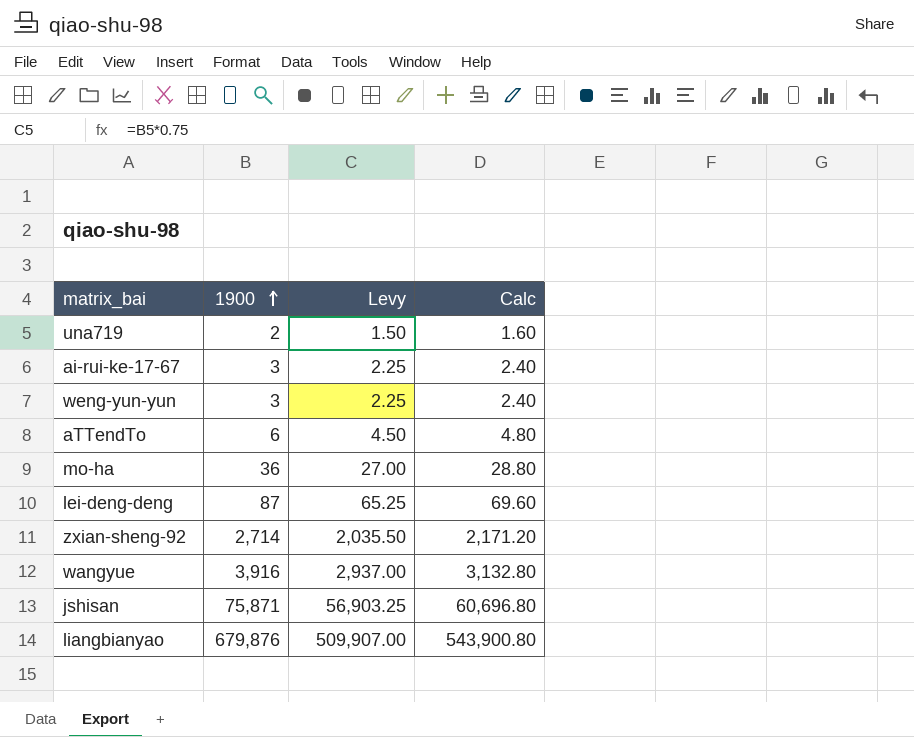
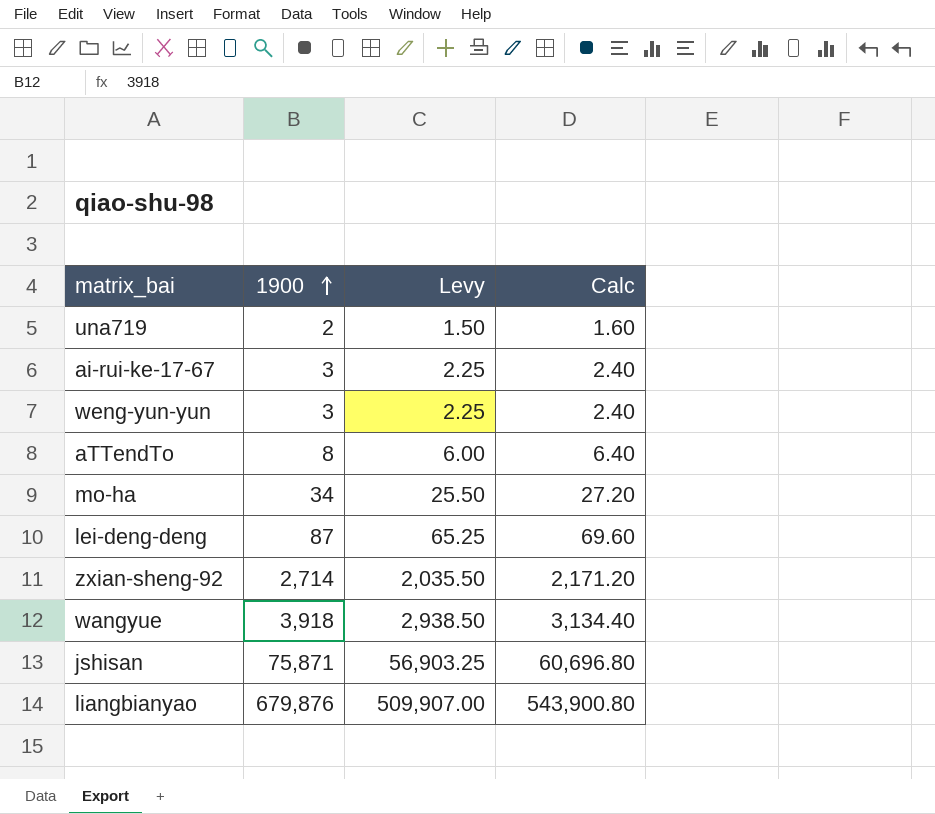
aTTendTo | 1900: 6 -> 8
aTTendTo | Levy: 4.50 -> 6.00
aTTendTo | Calc: 4.80 -> 6.40
mo-ha | 1900: 36 -> 34
mo-ha | Levy: 27.00 -> 25.50
mo-ha | Calc: 28.80 -> 27.20
wangyue | 1900: 3,916 -> 3,918
wangyue | Levy: 2,937.00 -> 2,938.50
wangyue | Calc: 3,132.80 -> 3,134.40

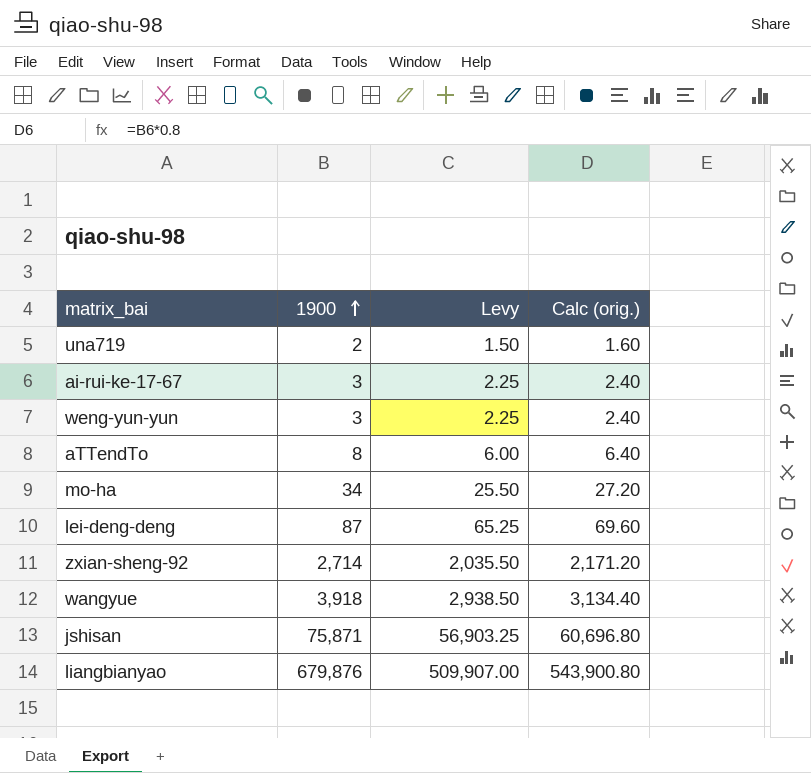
column name: Calc -> Calc (orig.)

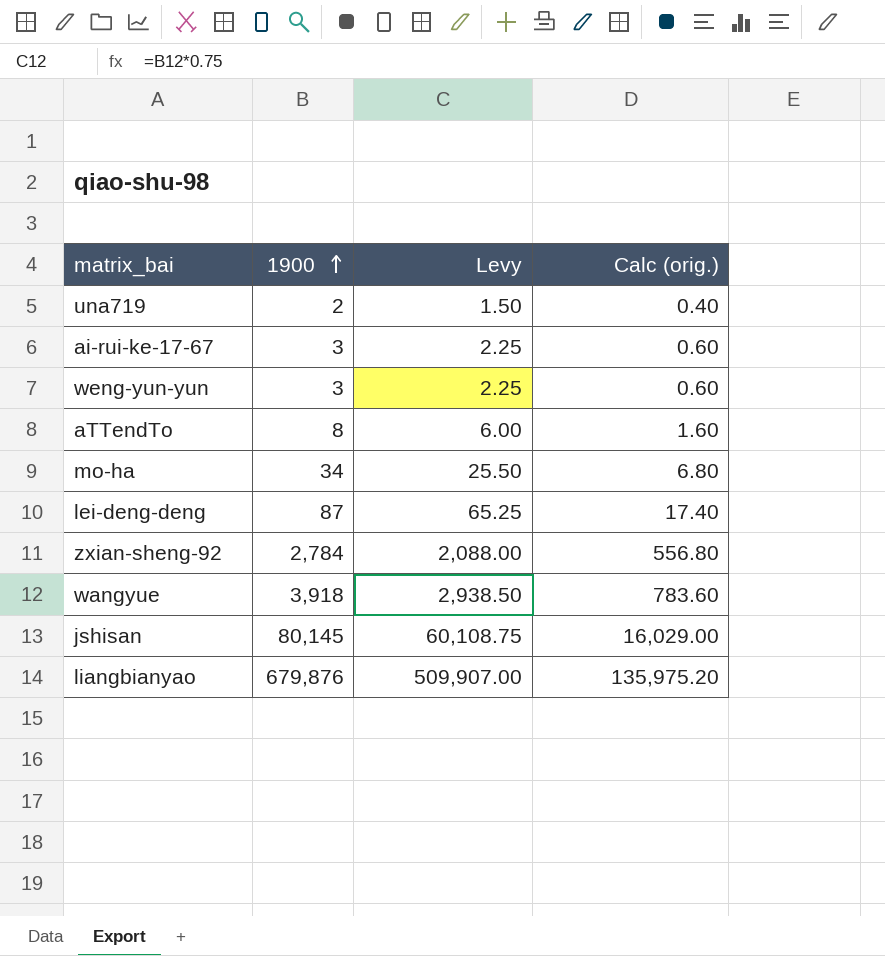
column Calc (orig.) | formula: [1900] * 0.8 -> [1900] * 0.2
zxian-sheng-92 | 1900: 2,714 -> 2,784
zxian-sheng-92 | Levy: 2,035.50 -> 2,088.00
jshisan | 1900: 75,871 -> 80,145
jshisan | Levy: 56,903.25 -> 60,108.75

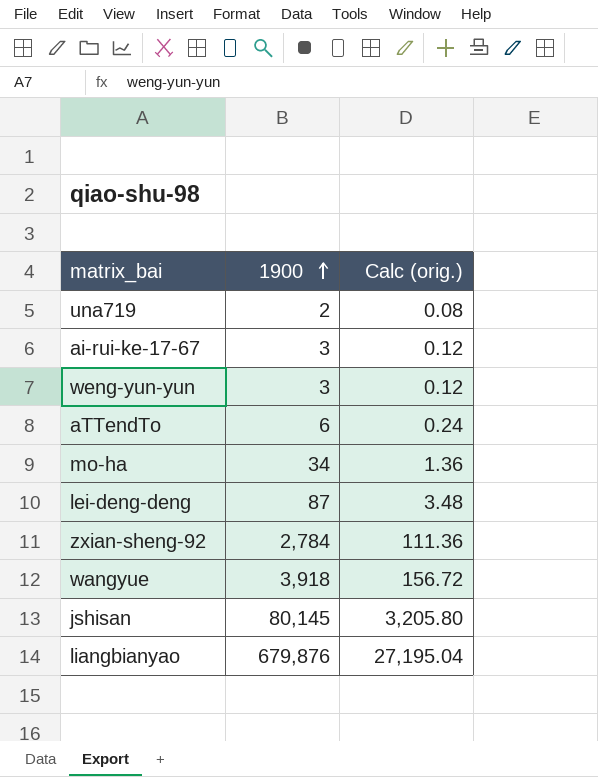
column Levy | formula: [1900] * 0.75 -> none
column Calc (orig.) | formula: [1900] * 0.2 -> [1900] * 0.04
aTTendTo | 1900: 8 -> 6

